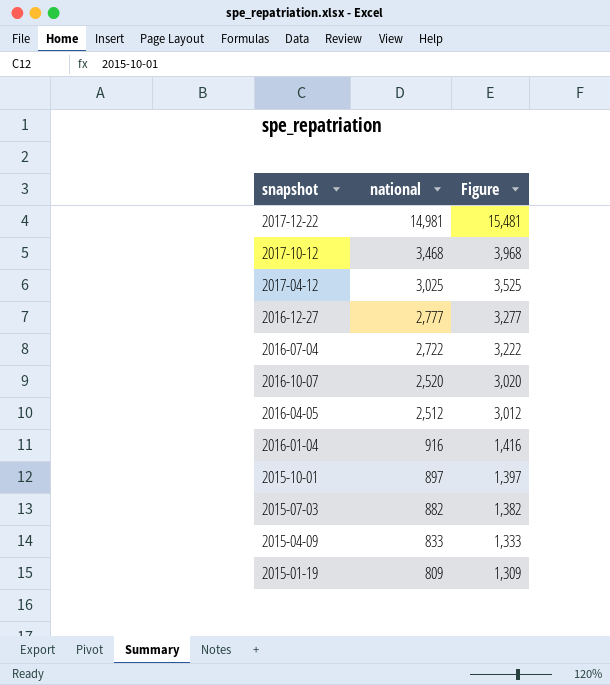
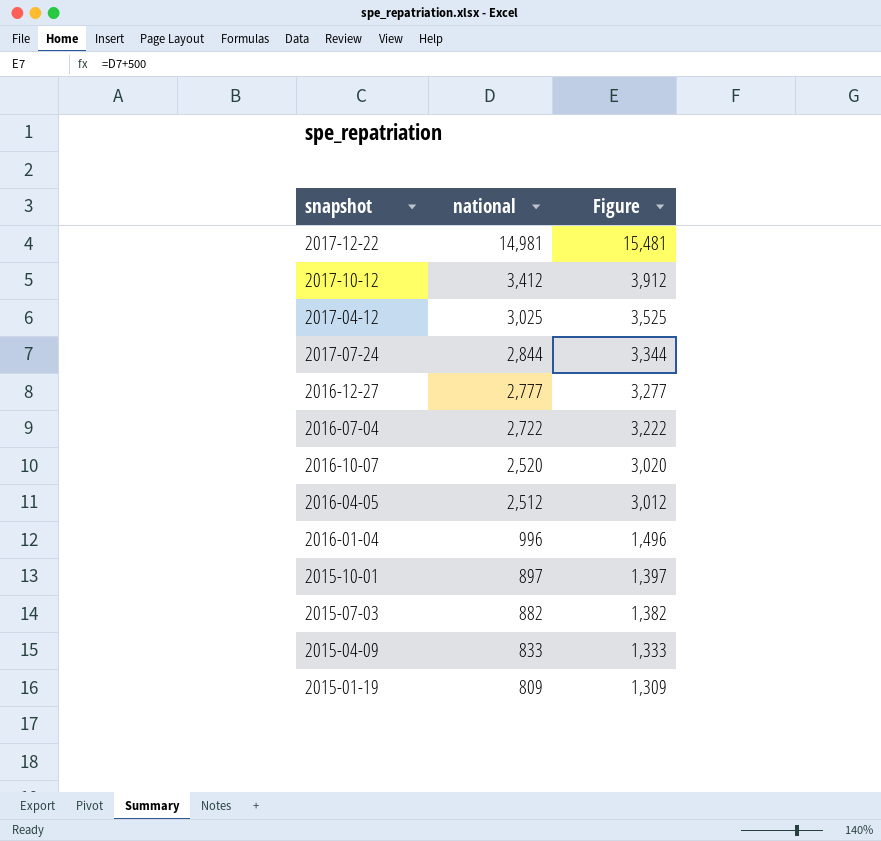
2017-10-12 | national: 3,468 -> 3,412
2017-10-12 | Figure: 3,968 -> 3,912
row 2017-07-24: none -> 2,844 | 3,344
2016-01-04 | national: 916 -> 996
2016-01-04 | Figure: 1,416 -> 1,496

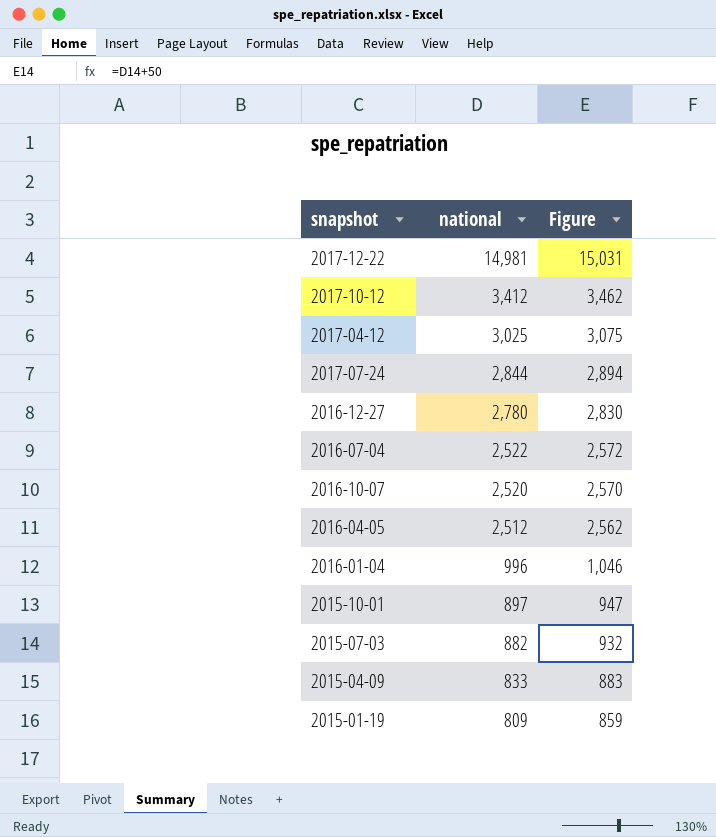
column Figure | formula: [national] + 500 -> [national] + 50
2016-12-27 | national: 2,777 -> 2,780
2016-07-04 | national: 2,722 -> 2,522

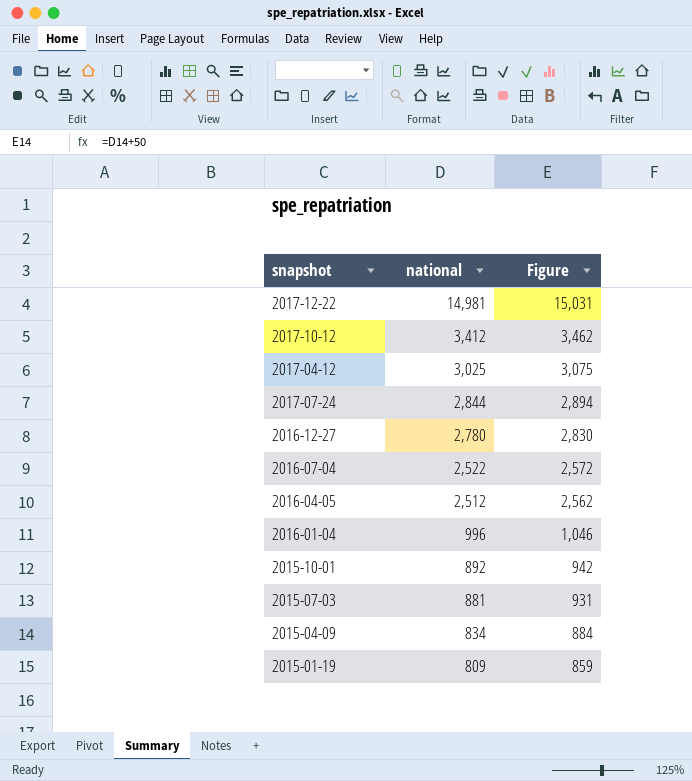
row 2016-10-07: 2,520 | 2,570 -> none
2015-10-01 | national: 897 -> 892
2015-10-01 | Figure: 947 -> 942
2015-07-03 | national: 882 -> 881
2015-07-03 | Figure: 932 -> 931
2015-04-09 | national: 833 -> 834
2015-04-09 | Figure: 883 -> 884

